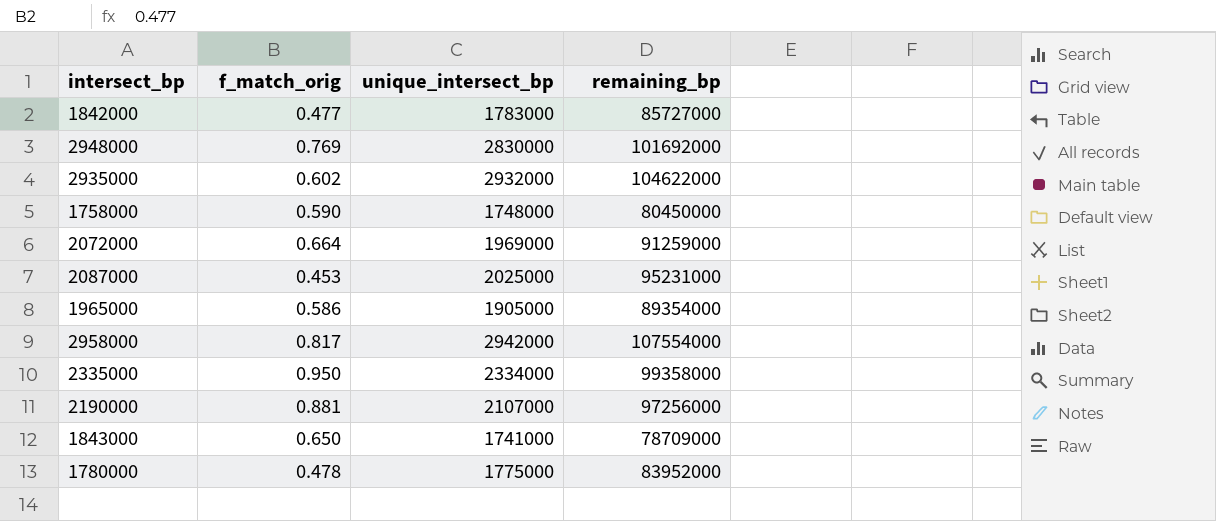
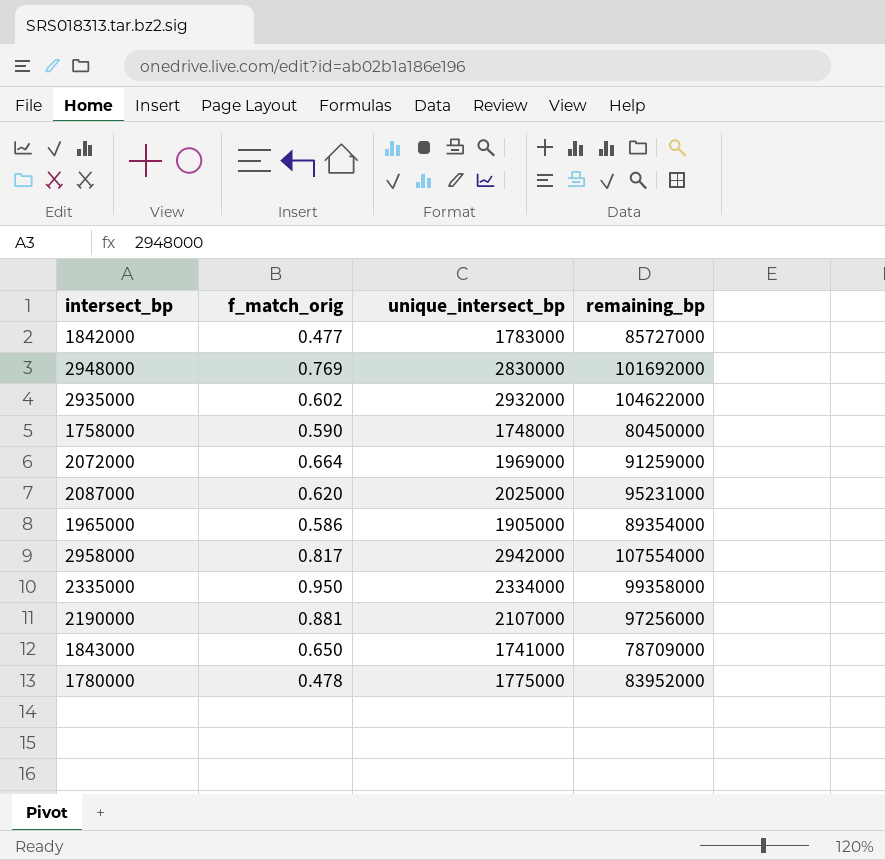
2087000 | f_match_orig: 0.453 -> 0.620

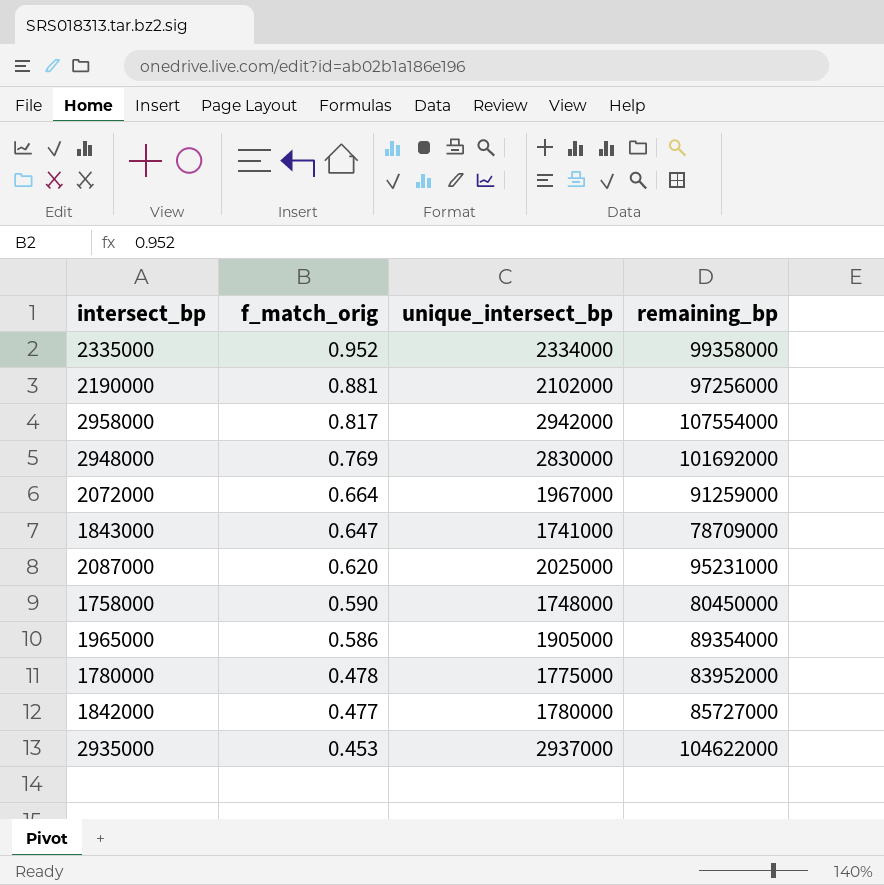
row order: none -> f_match_orig descending
2335000 | f_match_orig: 0.950 -> 0.952
2190000 | unique_intersect_bp: 2107000 -> 2102000
2072000 | unique_intersect_bp: 1969000 -> 1967000
1843000 | f_match_orig: 0.650 -> 0.647
1842000 | unique_intersect_bp: 1783000 -> 1780000
2935000 | f_match_orig: 0.602 -> 0.453
2935000 | unique_intersect_bp: 2932000 -> 2937000

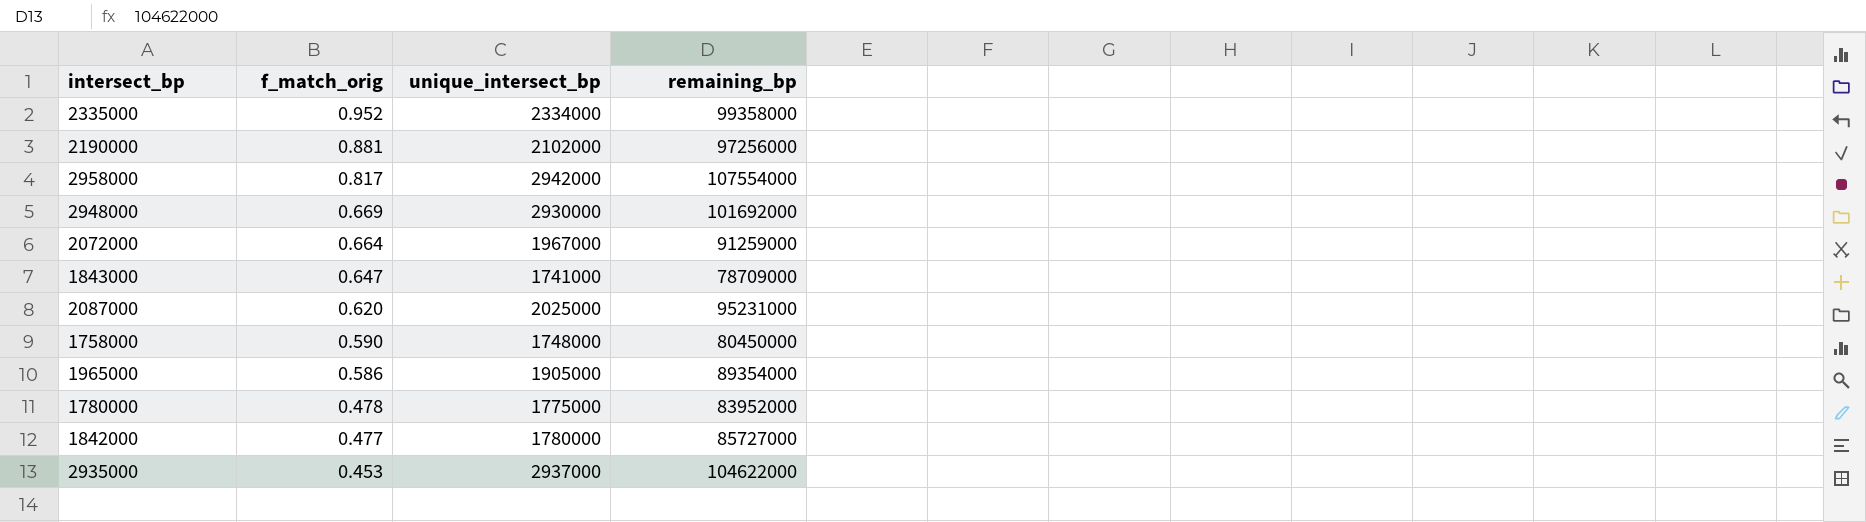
2948000 | f_match_orig: 0.769 -> 0.669
2948000 | unique_intersect_bp: 2830000 -> 2930000

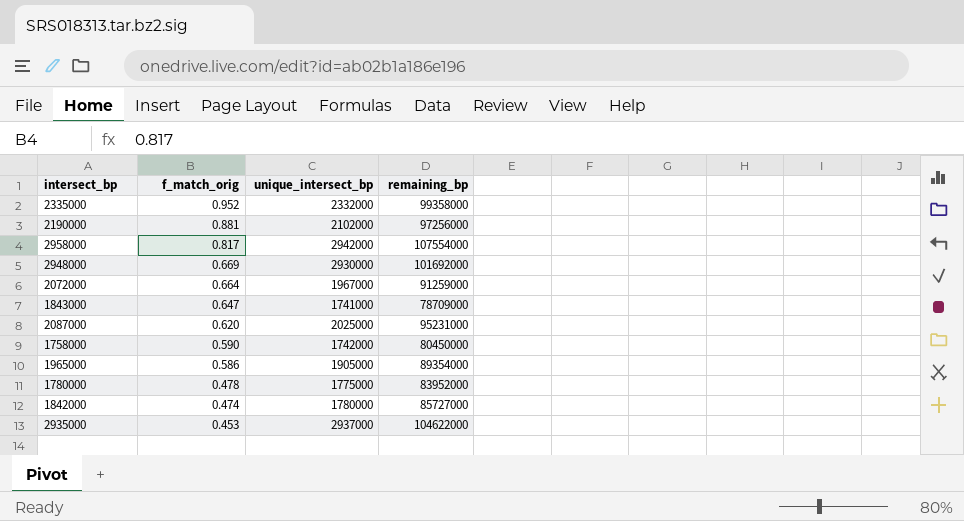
2335000 | unique_intersect_bp: 2334000 -> 2332000
1758000 | unique_intersect_bp: 1748000 -> 1742000
1842000 | f_match_orig: 0.477 -> 0.474

